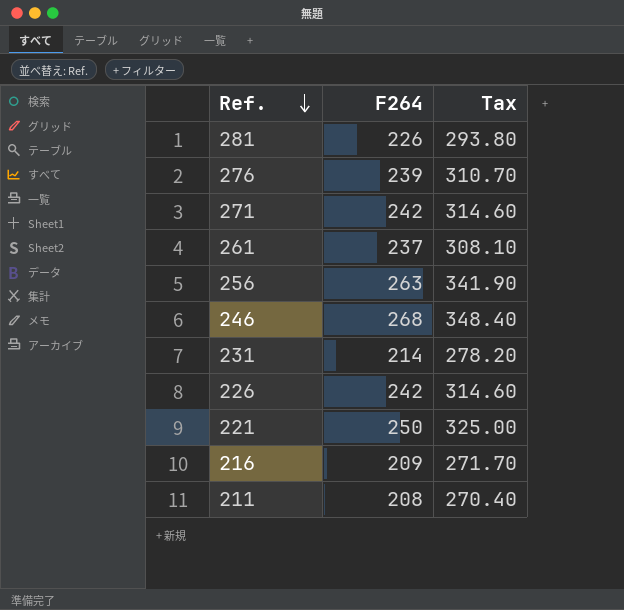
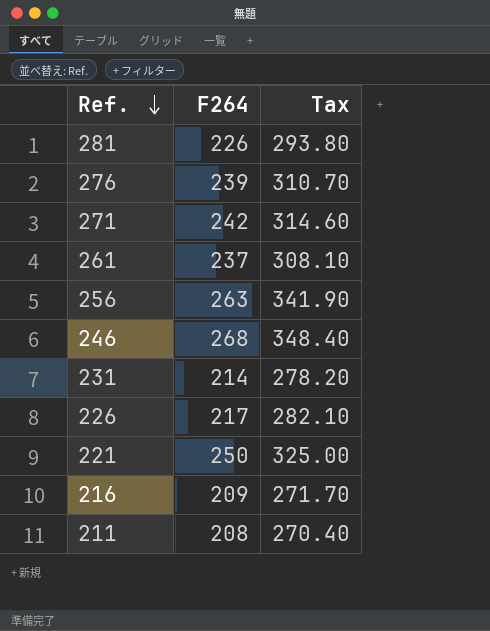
226 | F264: 242 -> 217
226 | Tax: 314.60 -> 282.10

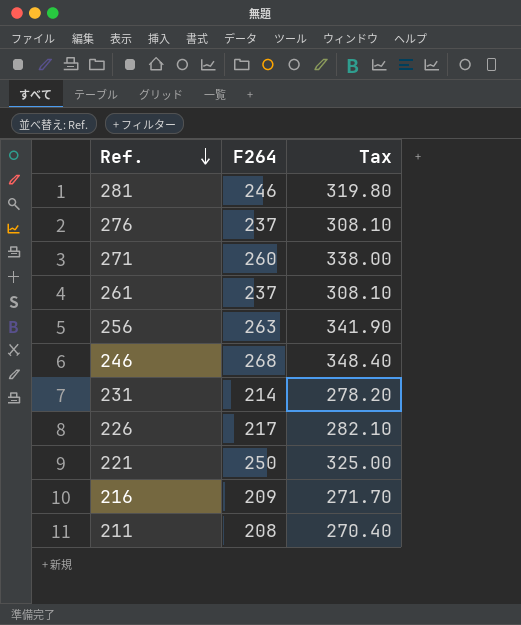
281 | F264: 226 -> 246
281 | Tax: 293.80 -> 319.80
276 | F264: 239 -> 237
276 | Tax: 310.70 -> 308.10
271 | F264: 242 -> 260
271 | Tax: 314.60 -> 338.00

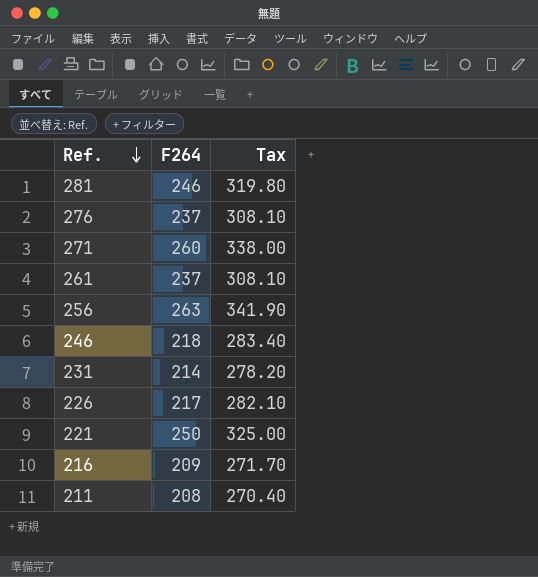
246 | F264: 268 -> 218
246 | Tax: 348.40 -> 283.40

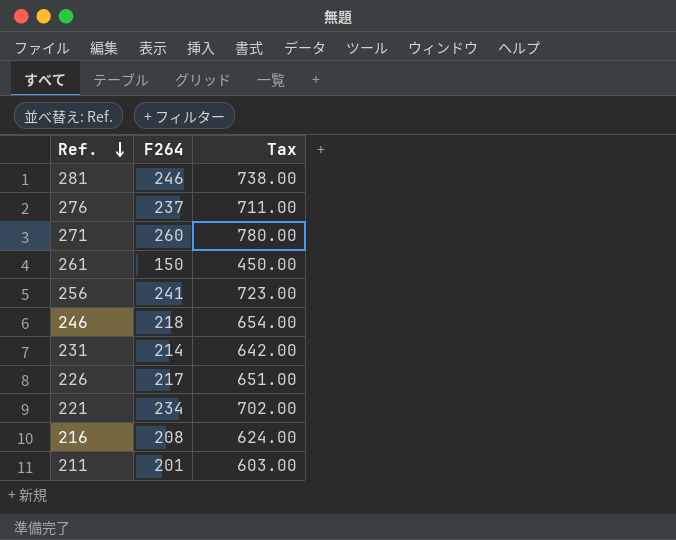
column Tax | formula: [F264] * 1.3 -> [F264] * 3
261 | F264: 237 -> 150
256 | F264: 263 -> 241
221 | F264: 250 -> 234
216 | F264: 209 -> 208
211 | F264: 208 -> 201

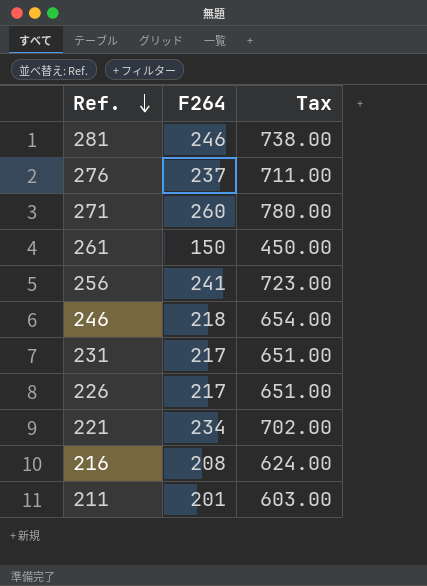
231 | F264: 214 -> 217
231 | Tax: 642.00 -> 651.00

